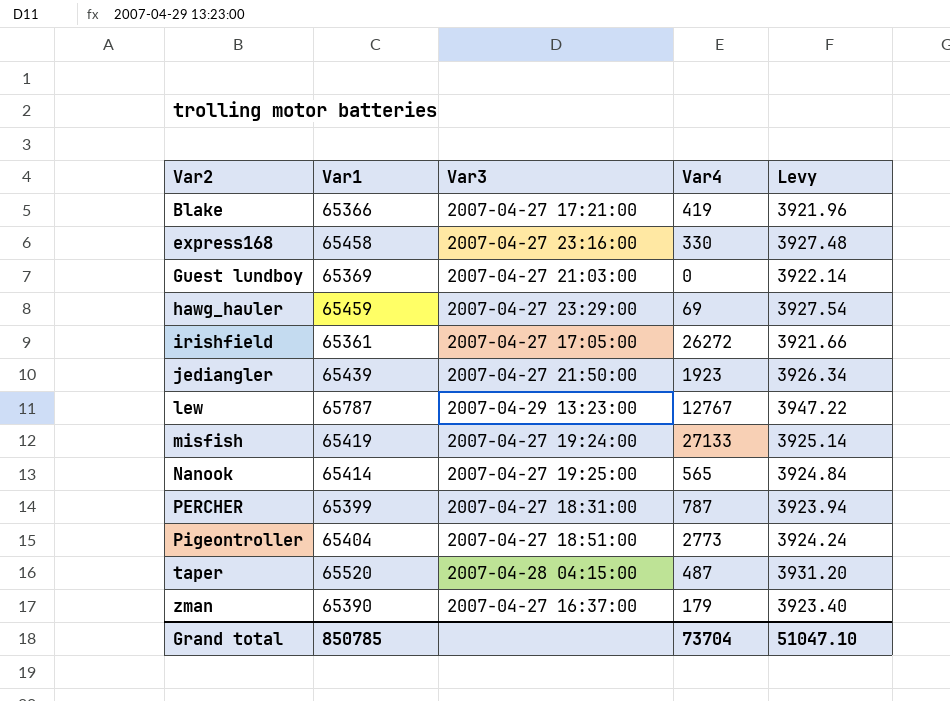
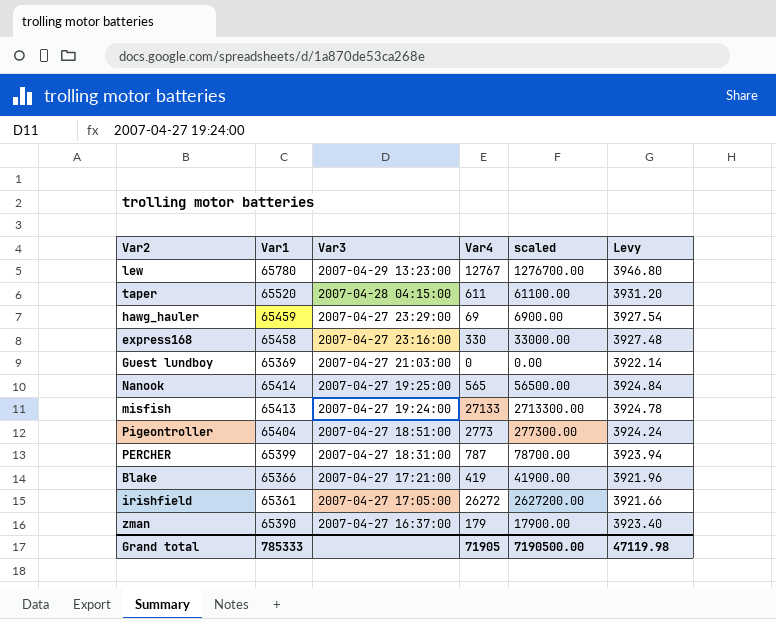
row order: Var2 ascending -> Var3 descending
column scaled | formula: none -> [Var4] * 100
row jediangler: 65439 | 2007-04-27 21:50:00 | 1923 | 3926.34 -> none
lew | Var1: 65787 -> 65780
lew | Levy: 3947.22 -> 3946.80
taper | Var4: 487 -> 611
misfish | Var1: 65419 -> 65413
misfish | Levy: 3925.14 -> 3924.78
Grand total | Var1: 850785 -> 785333
Grand total | Var4: 73704 -> 71905
Grand total | Levy: 51047.10 -> 47119.98

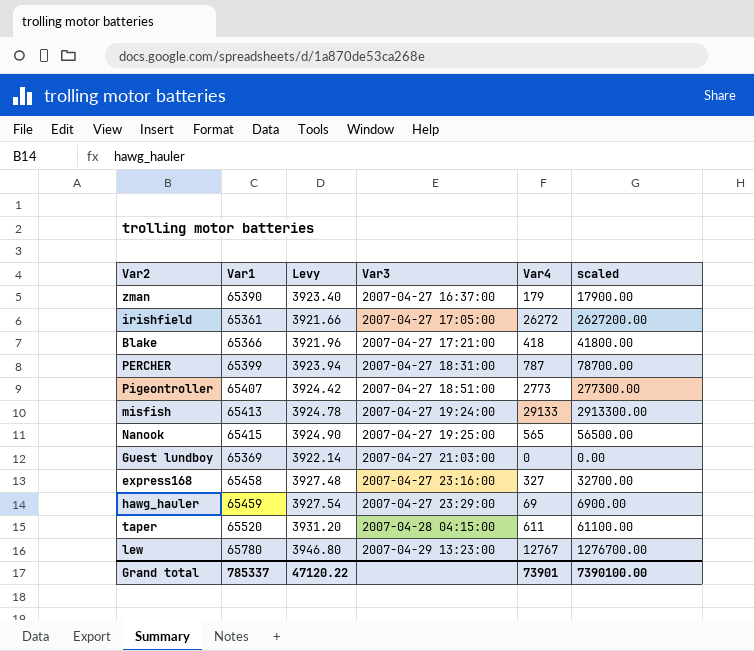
row order: Var3 descending -> Var3 ascending
column Levy | position: 6 -> 3
Blake | Var4: 419 -> 418
Blake | scaled: 41900.00 -> 41800.00
Pigeontroller | Var1: 65404 -> 65407
Pigeontroller | Levy: 3924.24 -> 3924.42
misfish | Var4: 27133 -> 29133
misfish | scaled: 2713300.00 -> 2913300.00
Nanook | Var1: 65414 -> 65415
Nanook | Levy: 3924.84 -> 3924.90
express168 | Var4: 330 -> 327
express168 | scaled: 33000.00 -> 32700.00
Grand total | Var1: 785333 -> 785337
Grand total | Levy: 47119.98 -> 47120.22
Grand total | Var4: 71905 -> 73901
Grand total | scaled: 7190500.00 -> 7390100.00

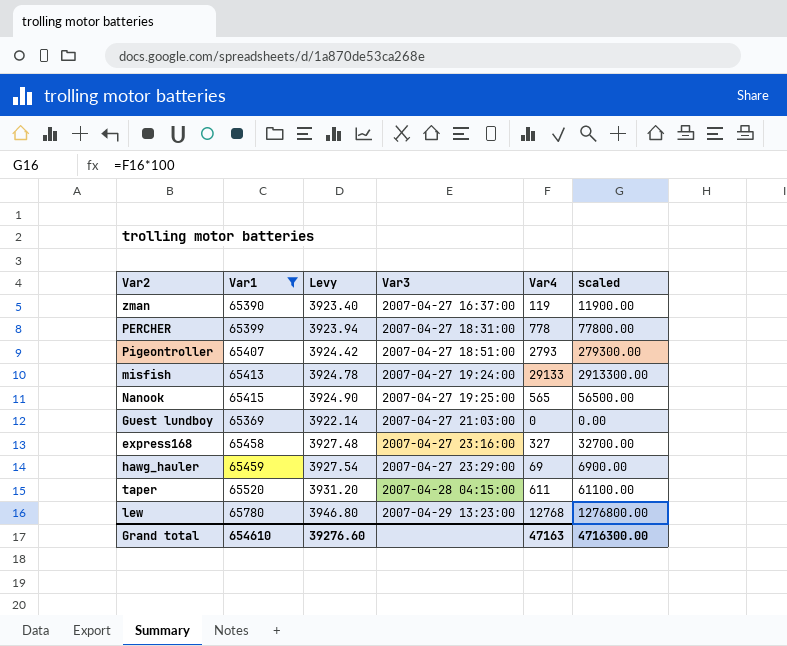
filter: none -> Var1 >= 65369
zman | Var4: 179 -> 119
zman | scaled: 17900.00 -> 11900.00
PERCHER | Var4: 787 -> 778
PERCHER | scaled: 78700.00 -> 77800.00
Pigeontroller | Var4: 2773 -> 2793
Pigeontroller | scaled: 277300.00 -> 279300.00
lew | Var4: 12767 -> 12768
lew | scaled: 1276700.00 -> 1276800.00
Grand total | Var1: 785337 -> 654610
Grand total | Levy: 47120.22 -> 39276.60
Grand total | Var4: 73901 -> 47163
Grand total | scaled: 7390100.00 -> 4716300.00

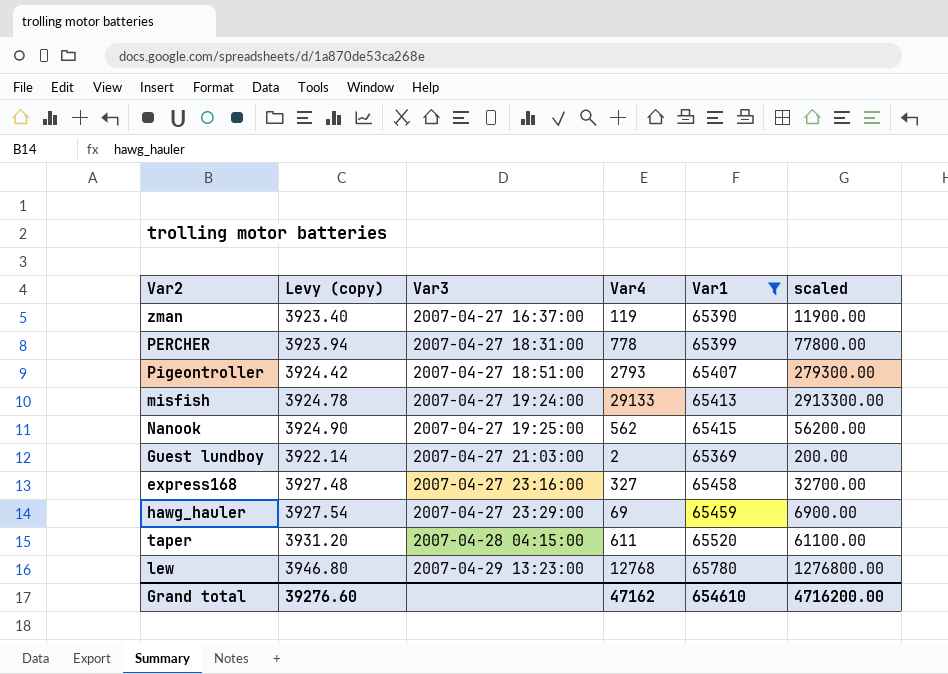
column name: Levy -> Levy (copy)
column Var1 | position: 2 -> 5
Nanook | Var4: 565 -> 562
Nanook | scaled: 56500.00 -> 56200.00
Guest lundboy | Var4: 0 -> 2
Guest lundboy | scaled: 0.00 -> 200.00
Grand total | Var4: 47163 -> 47162
Grand total | scaled: 4716300.00 -> 4716200.00

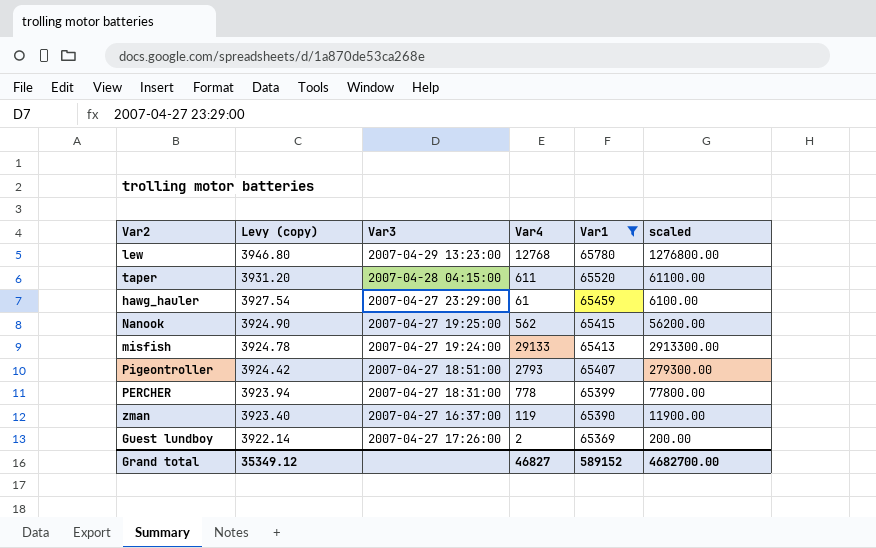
row order: Var3 ascending -> Levy (copy) descending
row express168: 3927.48 | 2007-04-27 23:16:00 | 327 | 65458 | 32700.00 -> none
hawg_hauler | Var4: 69 -> 61
hawg_hauler | scaled: 6900.00 -> 6100.00
Guest lundboy | Var3: 2007-04-27 21:03:00 -> 2007-04-27 17:26:00
Grand total | Levy (copy): 39276.60 -> 35349.12
Grand total | Var4: 47162 -> 46827
Grand total | Var1: 654610 -> 589152
Grand total | scaled: 4716200.00 -> 4682700.00

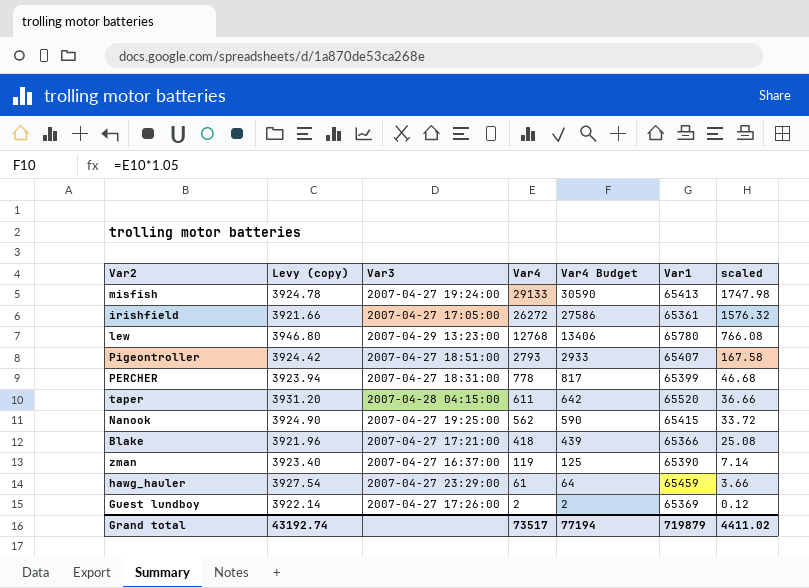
filter: Var1 >= 65369 -> none
row order: Levy (copy) descending -> Var4 descending
column Var4 Budget | formula: none -> [Var4] * 1.05
column scaled | formula: [Var4] * 100 -> [Var4] * 0.06
Grand total | Levy (copy): 35349.12 -> 43192.74
Grand total | Var4: 46827 -> 73517
Grand total | Var1: 589152 -> 719879
Grand total | scaled: 4682700.00 -> 4411.02

